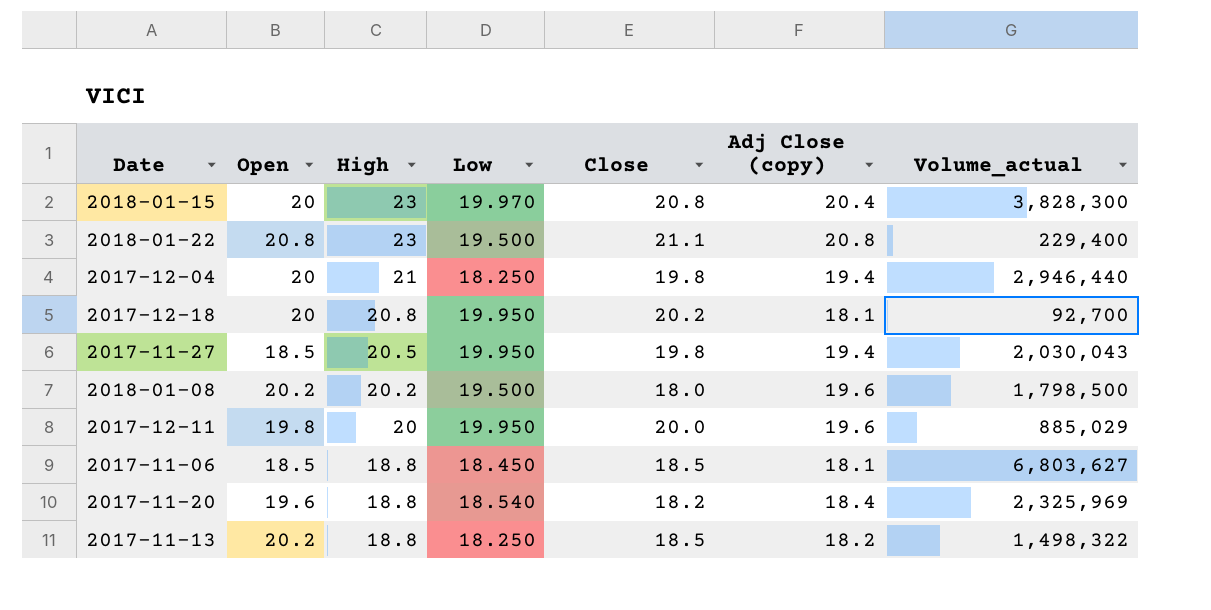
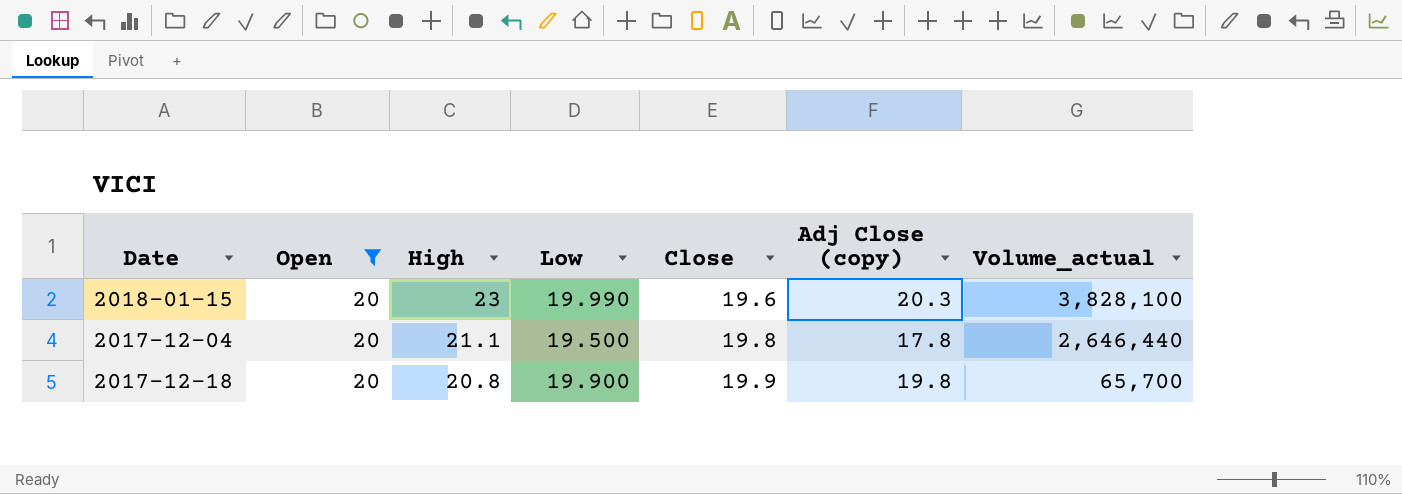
filter: none -> Open = 20
2018-01-15 | Low: 19.970 -> 19.990
2018-01-15 | Close: 20.8 -> 19.6
2018-01-15 | Adj Close (copy): 20.4 -> 20.3
2018-01-15 | Volume_actual: 3,828,300 -> 3,828,100
2017-12-04 | High: 21 -> 21.1
2017-12-04 | Low: 18.250 -> 19.500
2017-12-04 | Adj Close (copy): 19.4 -> 17.8
2017-12-04 | Volume_actual: 2,946,440 -> 2,646,440
2017-12-18 | Low: 19.950 -> 19.900
2017-12-18 | Close: 20.2 -> 19.9
2017-12-18 | Adj Close (copy): 18.1 -> 19.8
2017-12-18 | Volume_actual: 92,700 -> 65,700

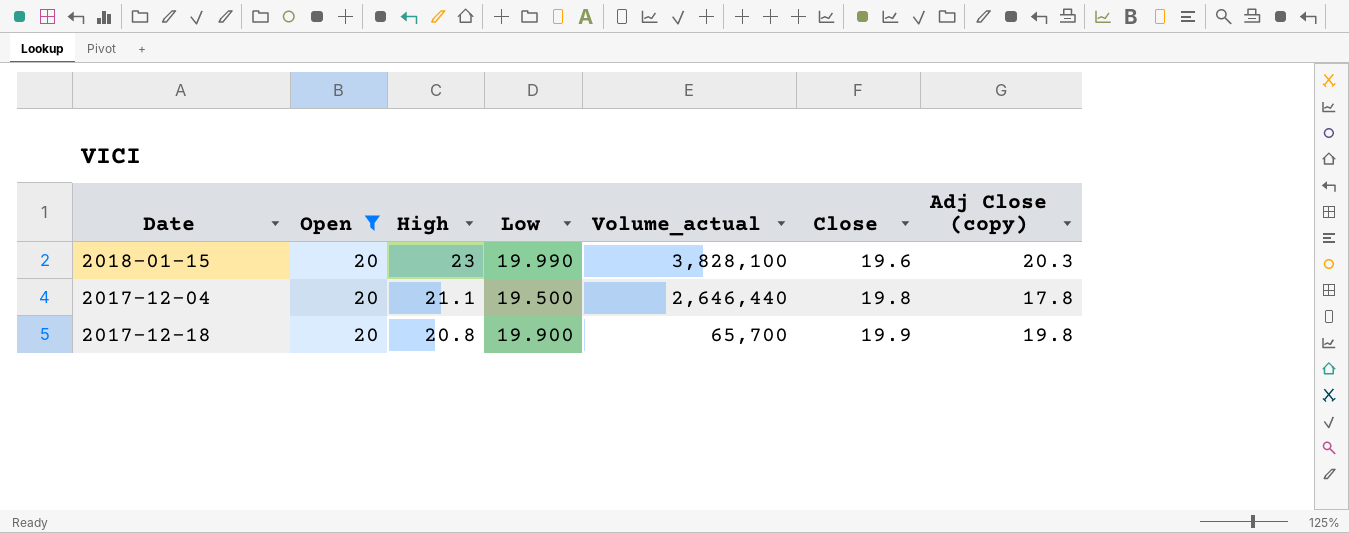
column Volume_actual | position: 7 -> 5

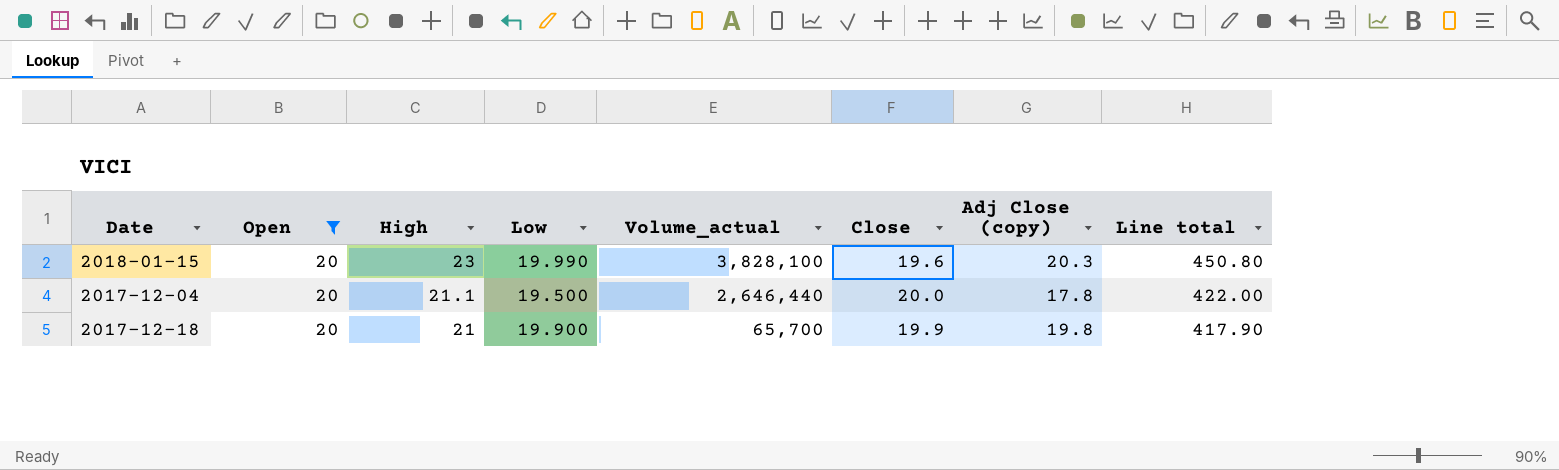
column Line total | formula: none -> [High] * [Close]
2017-12-04 | Close: 19.8 -> 20.0
2017-12-18 | High: 20.8 -> 21

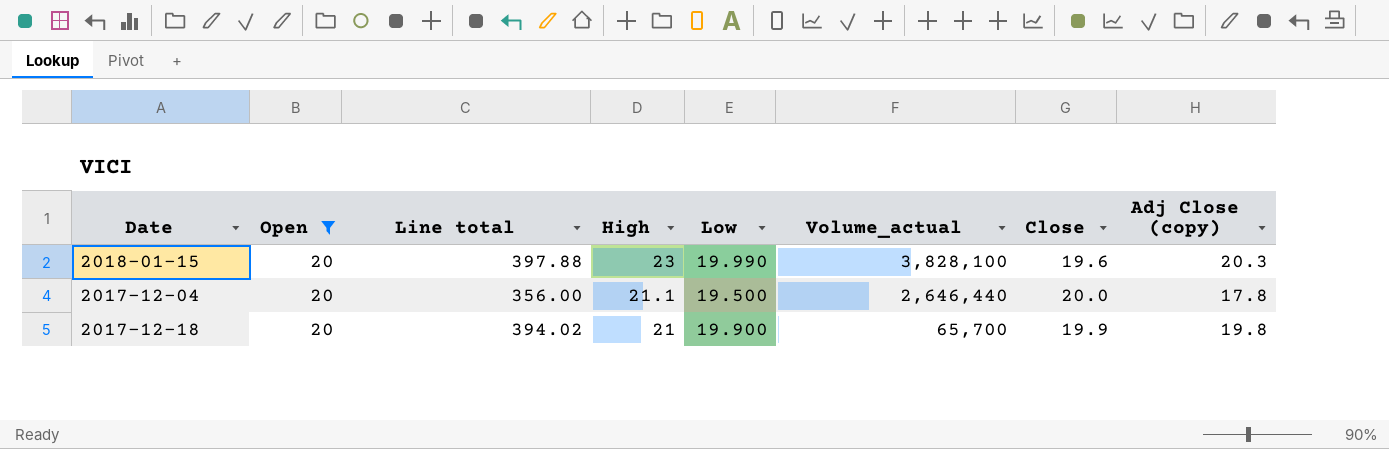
column Line total | formula: [High] * [Close] -> [Close] * [Adj Close (copy)]
column Line total | position: 8 -> 3

